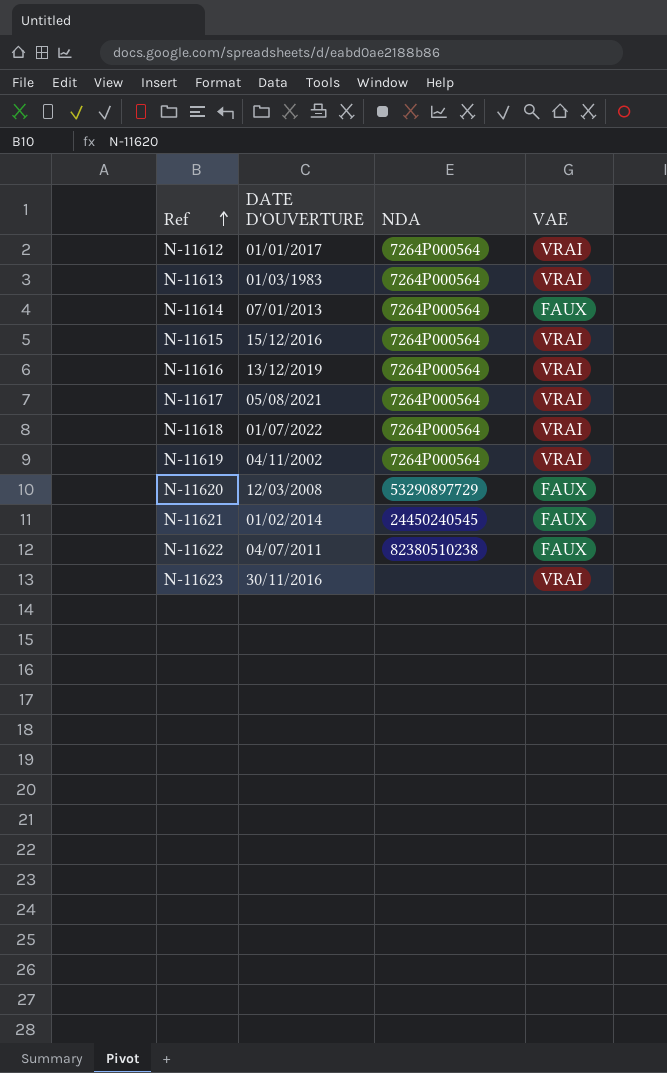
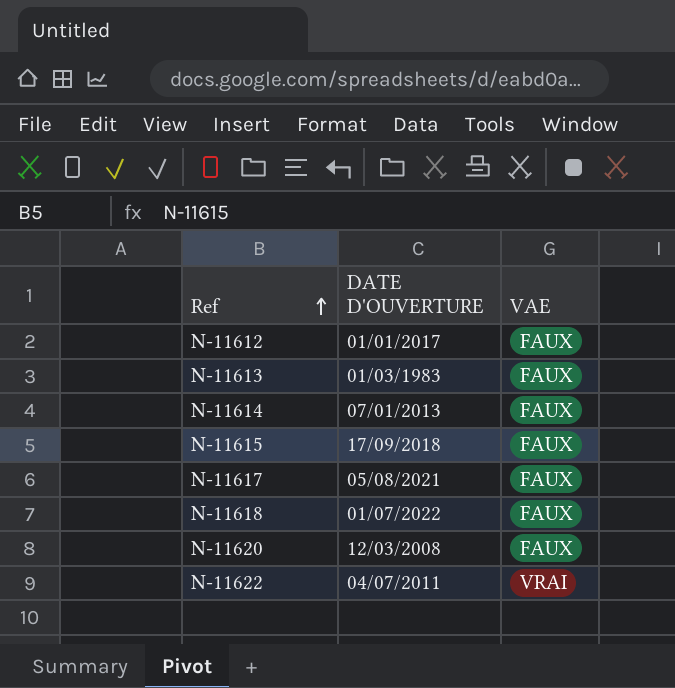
column NDA | position: 3 -> none
row N-11616: 13/12/2019 | 7264P000564 | VRAI -> none
row N-11619: 04/11/2002 | 7264P000564 | VRAI -> none
row N-11621: 01/02/2014 | 24450240545 | FAUX -> none
row N-11623: 30/11/2016 | none | VRAI -> none
N-11612 | VAE: VRAI -> FAUX
N-11613 | VAE: VRAI -> FAUX
N-11615 | DATE D'OUVERTURE: 15/12/2016 -> 17/09/2018
N-11615 | VAE: VRAI -> FAUX
N-11617 | VAE: VRAI -> FAUX
N-11618 | VAE: VRAI -> FAUX
N-11622 | VAE: FAUX -> VRAI

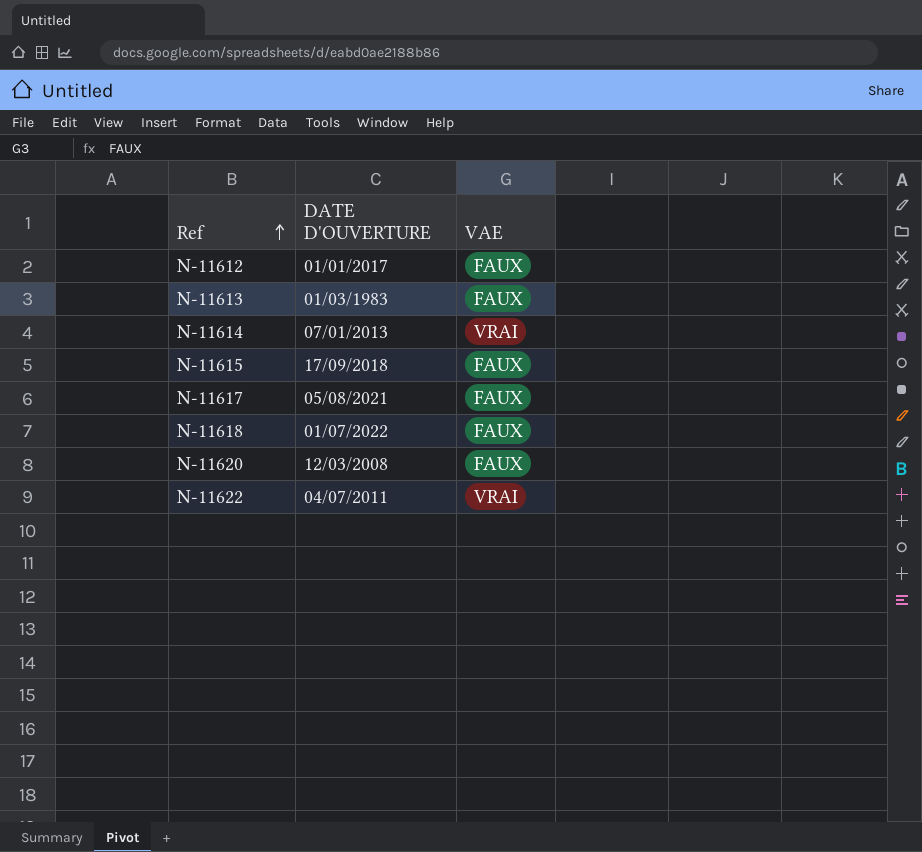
N-11614 | VAE: FAUX -> VRAI

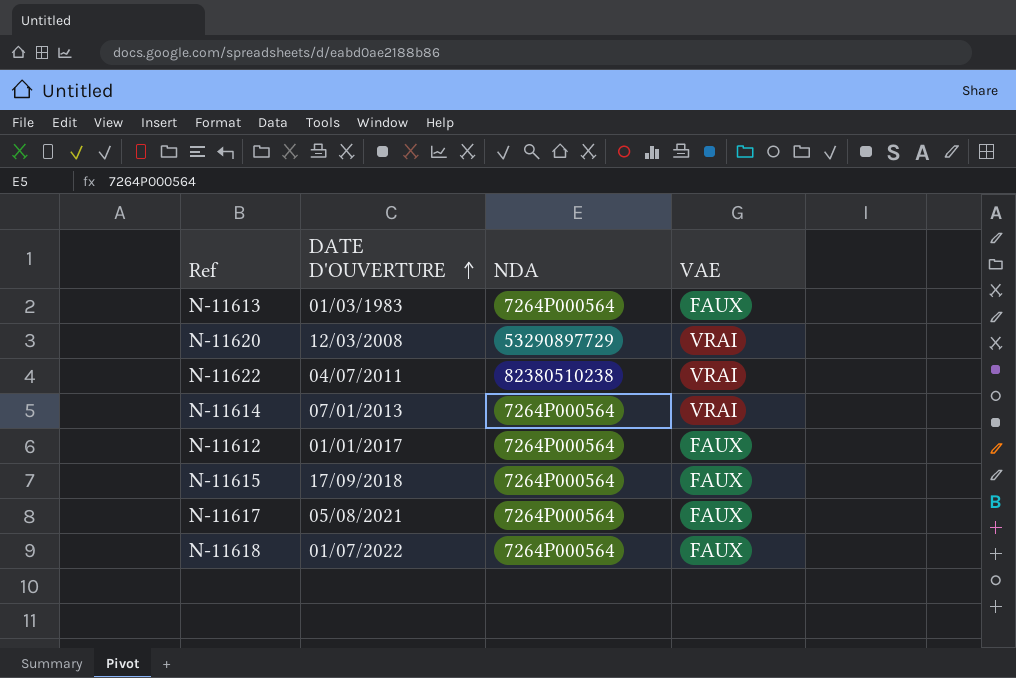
row order: Ref ascending -> DATE D'OUVERTURE ascending
column NDA | position: none -> 3
N-11620 | VAE: FAUX -> VRAI

